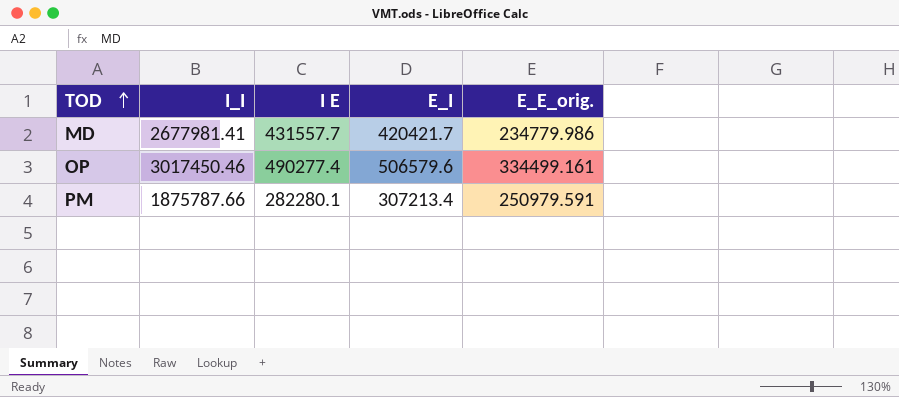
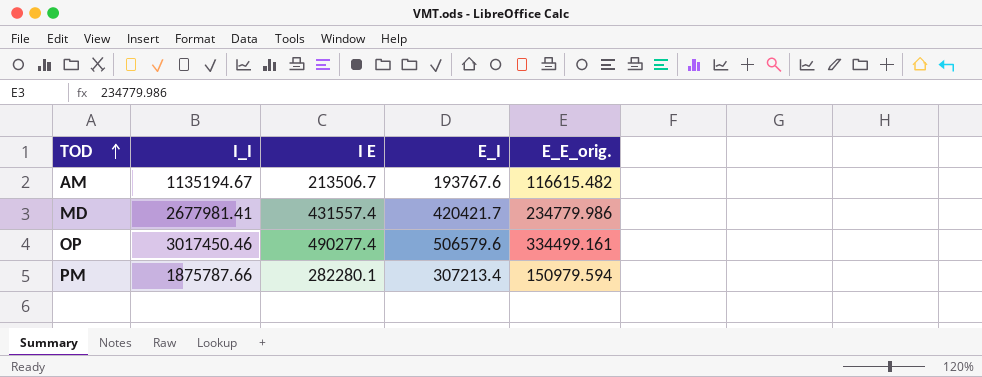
row AM: none -> 1135194.67 | 213506.7 | 193767.6 | 116615.482
MD | I E: 431557.7 -> 431557.4
PM | E_E_orig.: 250979.591 -> 150979.594

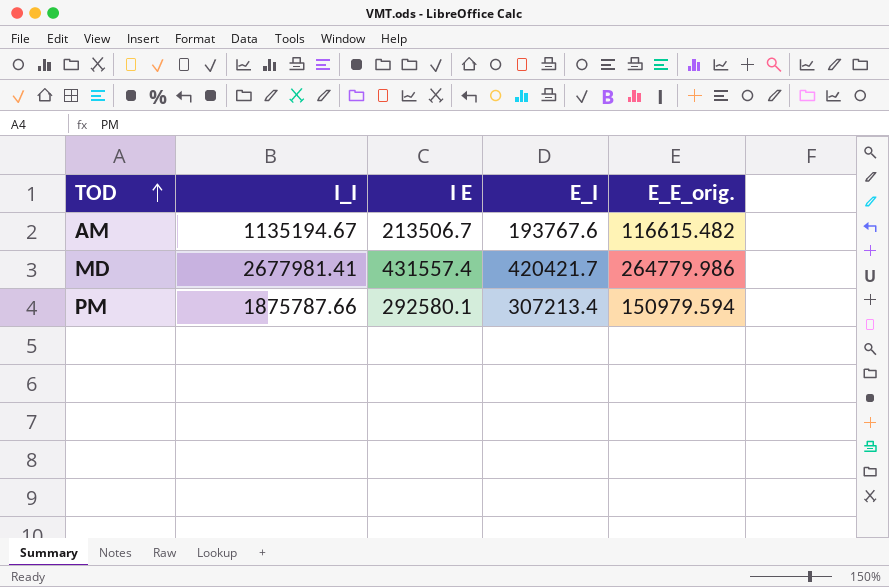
row OP: 3017450.46 | 490277.4 | 506579.6 | 334499.161 -> none
MD | E_E_orig.: 234779.986 -> 264779.986
PM | I E: 282280.1 -> 292580.1

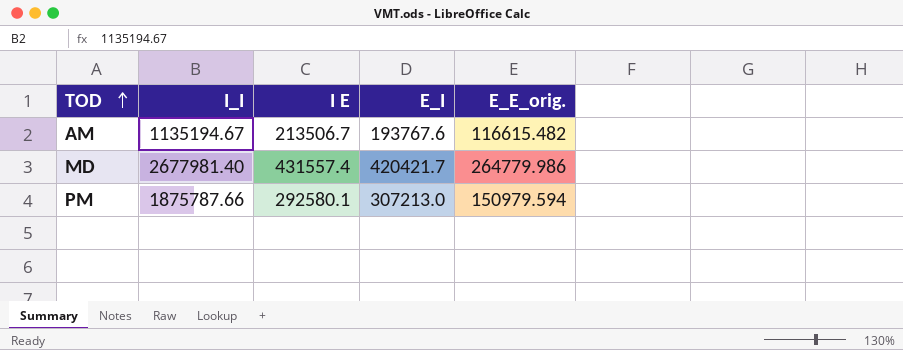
MD | I_I: 2677981.41 -> 2677981.40
PM | E_I: 307213.4 -> 307213.0

